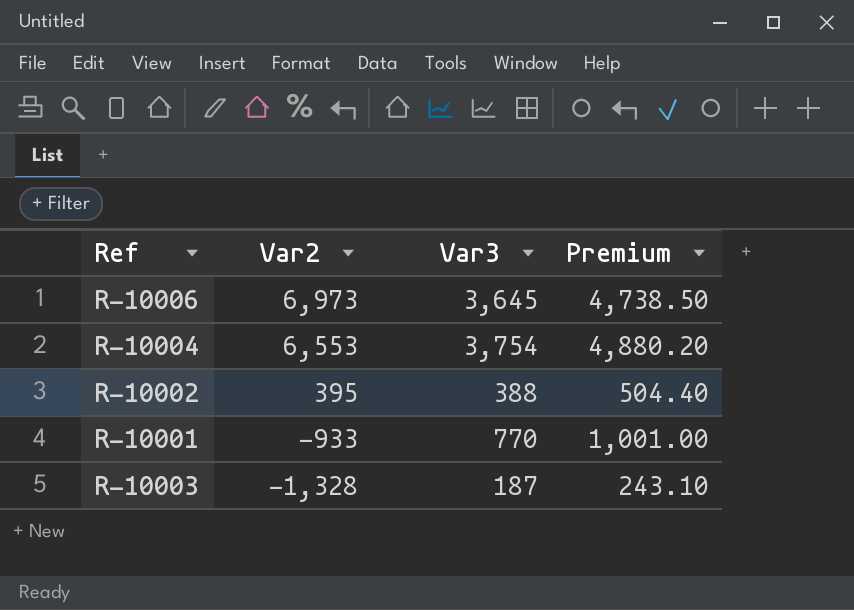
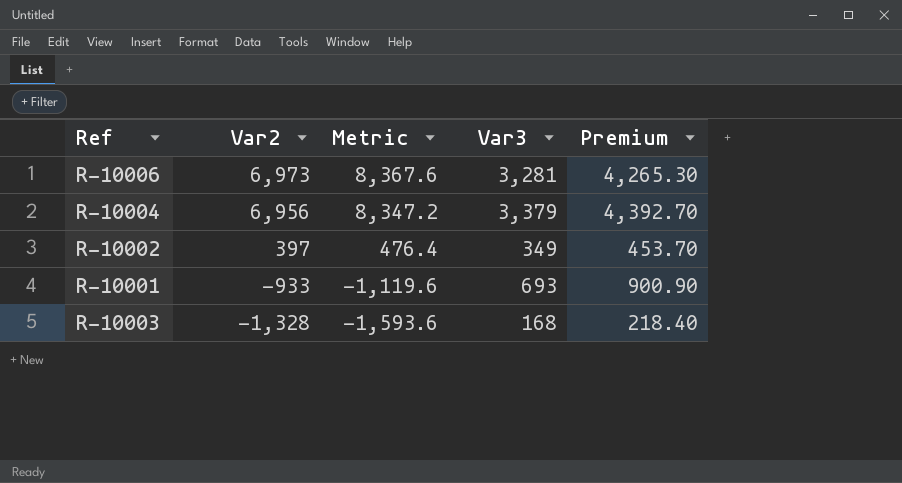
column Metric | formula: none -> [Var2] * 1.2
R-10006 | Var3: 3,645 -> 3,281
R-10006 | Premium: 4,738.50 -> 4,265.30
R-10004 | Var2: 6,553 -> 6,956
R-10004 | Var3: 3,754 -> 3,379
R-10004 | Premium: 4,880.20 -> 4,392.70
R-10002 | Var2: 395 -> 397
R-10002 | Var3: 388 -> 349
R-10002 | Premium: 504.40 -> 453.70
R-10001 | Var3: 770 -> 693
R-10001 | Premium: 1,001.00 -> 900.90
R-10003 | Var3: 187 -> 168
R-10003 | Premium: 243.10 -> 218.40

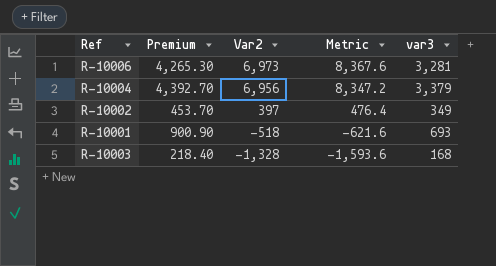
column Premium | position: 5 -> 2
column name: Var3 -> var3
R-10001 | Var2: -933 -> -518
R-10001 | Metric: -1,119.6 -> -621.6

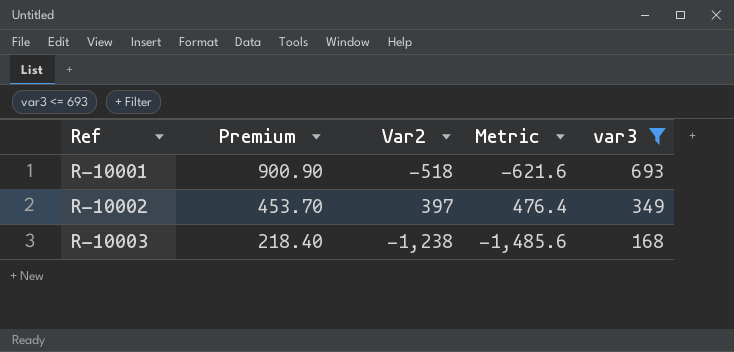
filter: none -> var3 <= 693
row order: Var2 descending -> Ref ascending
R-10003 | Var2: -1,328 -> -1,238
R-10003 | Metric: -1,593.6 -> -1,485.6

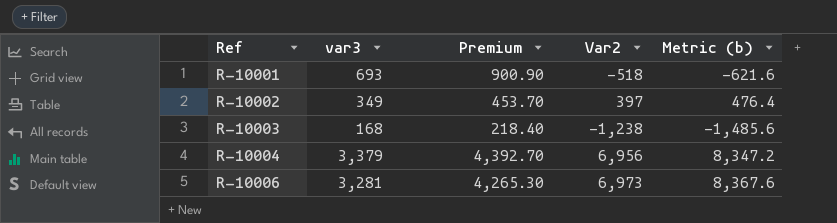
filter: var3 <= 693 -> none
column var3 | position: 5 -> 2
column name: Metric -> Metric (b)

